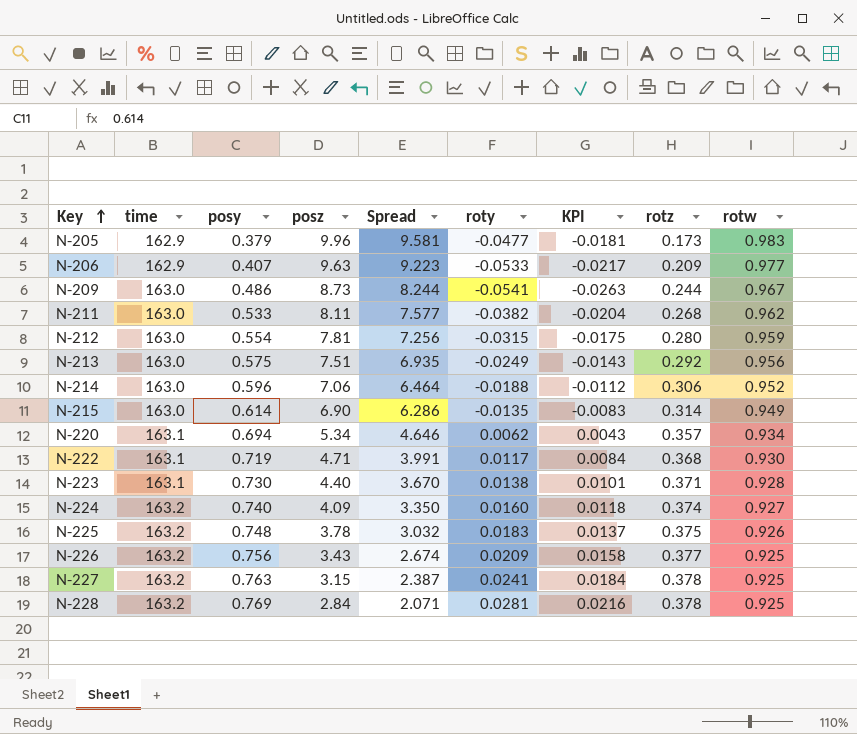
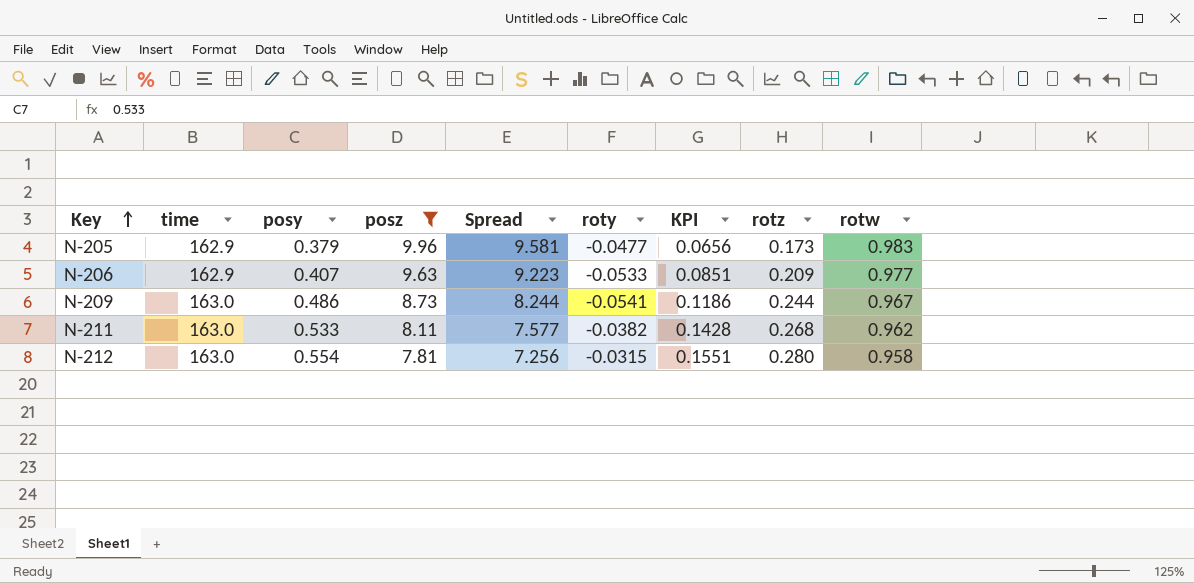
filter: none -> posz >= 7.81
column KPI | formula: [posy] * [roty] -> [posy] * [rotz]
N-212 | rotw: 0.959 -> 0.958

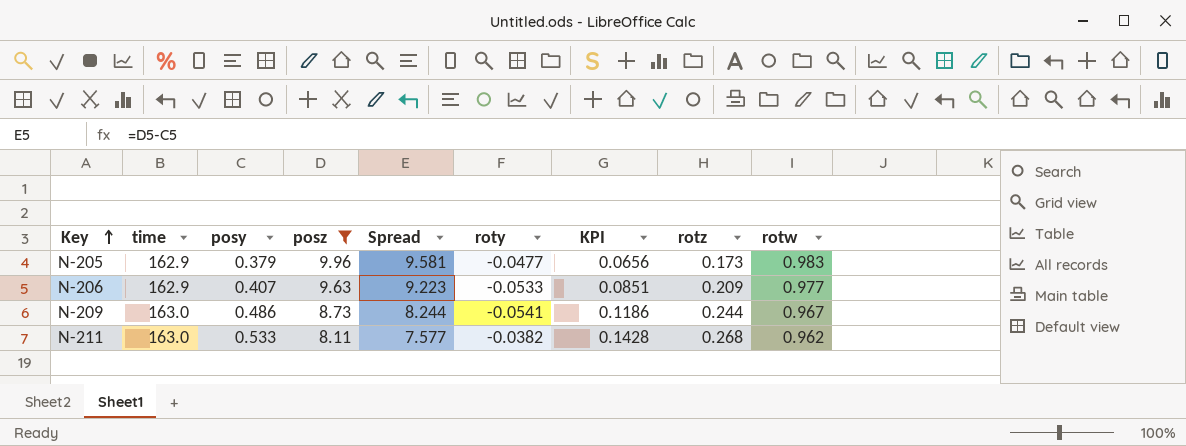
row N-212: 163.0 | 0.554 | 7.81 | 7.256 | -0.0315 | 0.1551 | 0.280 | 0.958 -> none

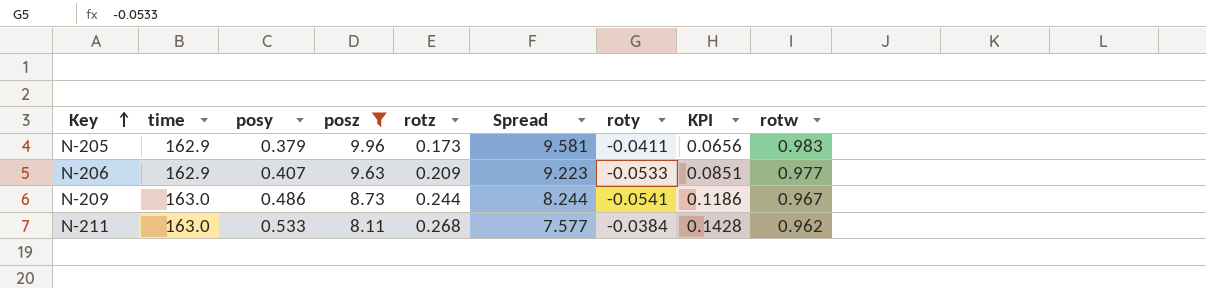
column rotz | position: 8 -> 5
N-205 | roty: -0.0477 -> -0.0411
N-211 | roty: -0.0382 -> -0.0384

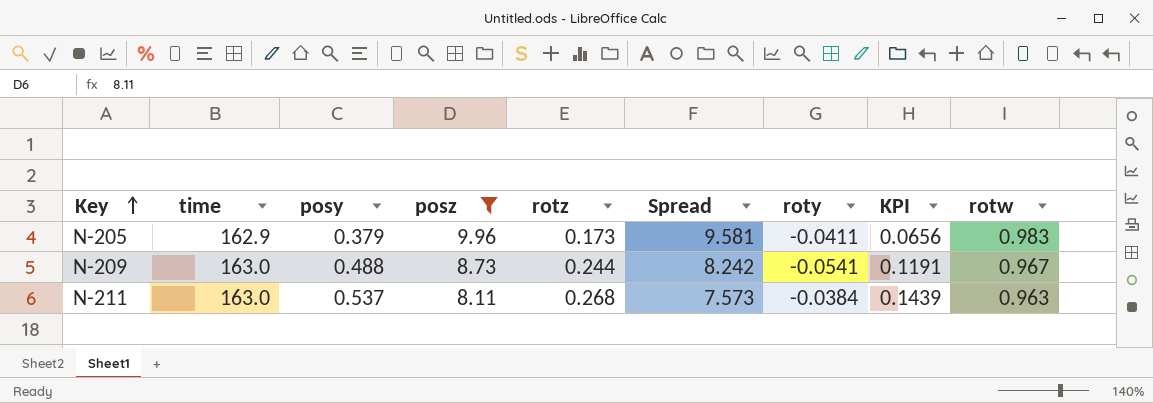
row N-206: 162.9 | 0.407 | 9.63 | 0.209 | 9.223 | -0.0533 | 0.0851 | 0.977 -> none
N-209 | posy: 0.486 -> 0.488
N-209 | Spread: 8.244 -> 8.242
N-209 | KPI: 0.1186 -> 0.1191
N-211 | posy: 0.533 -> 0.537
N-211 | Spread: 7.577 -> 7.573
N-211 | KPI: 0.1428 -> 0.1439
N-211 | rotw: 0.962 -> 0.963

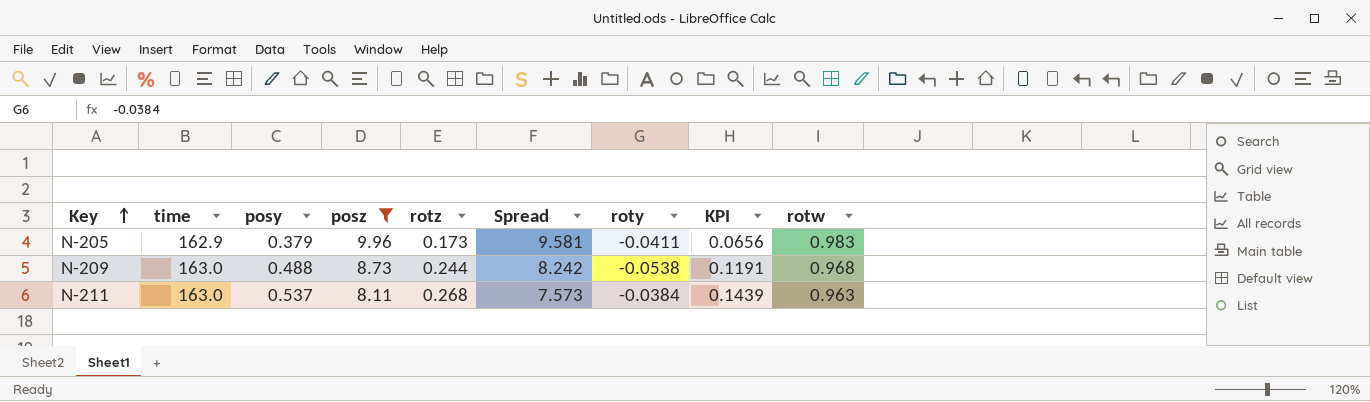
N-209 | roty: -0.0541 -> -0.0538
N-209 | rotw: 0.967 -> 0.968

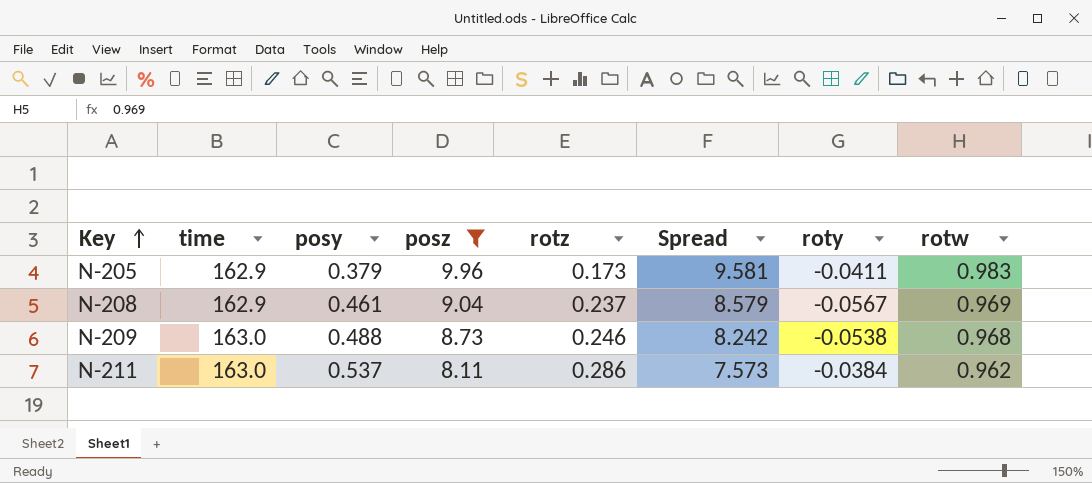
column KPI | formula: [posy] * [rotz] -> none
row N-208: none -> 162.9 | 0.461 | 9.04 | 0.237 | 8.579 | -0.0567 | 0.969
N-209 | rotz: 0.244 -> 0.246
N-211 | rotz: 0.268 -> 0.286
N-211 | rotw: 0.963 -> 0.962

